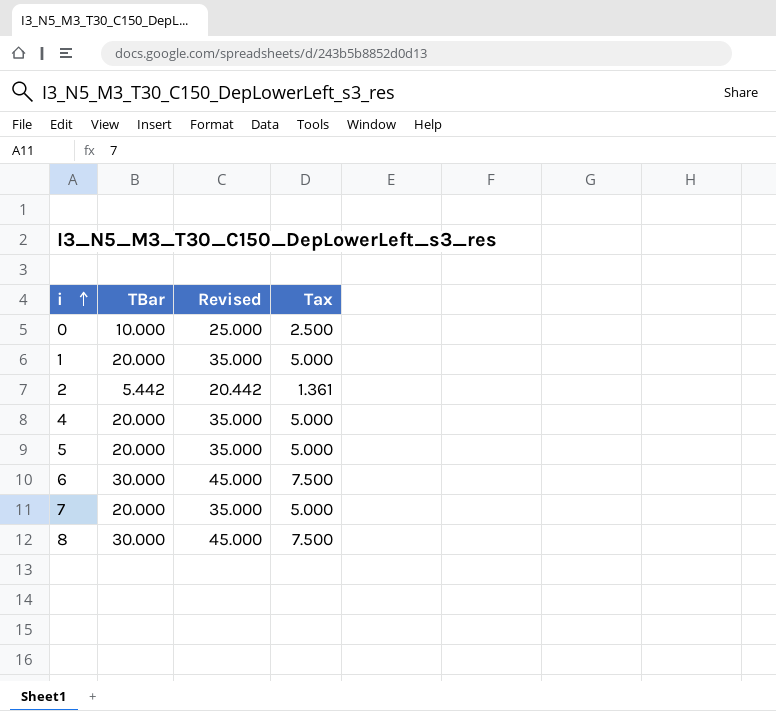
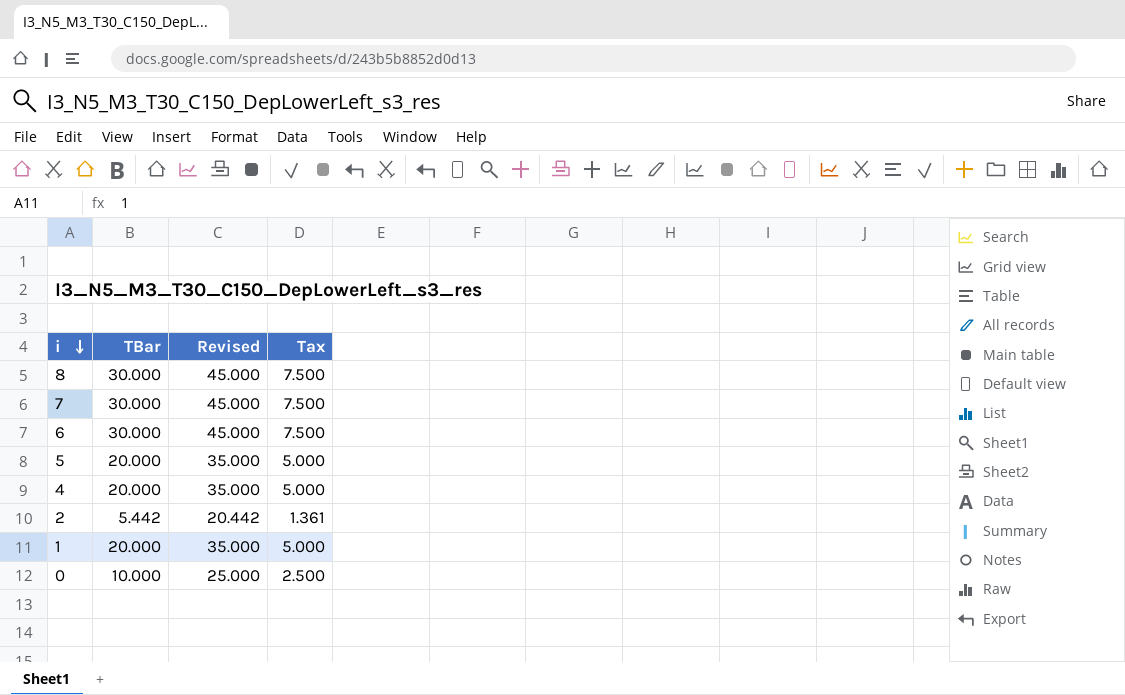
row order: i ascending -> i descending
7 | TBar: 20.000 -> 30.000
7 | Revised: 35.000 -> 45.000
7 | Tax: 5.000 -> 7.500

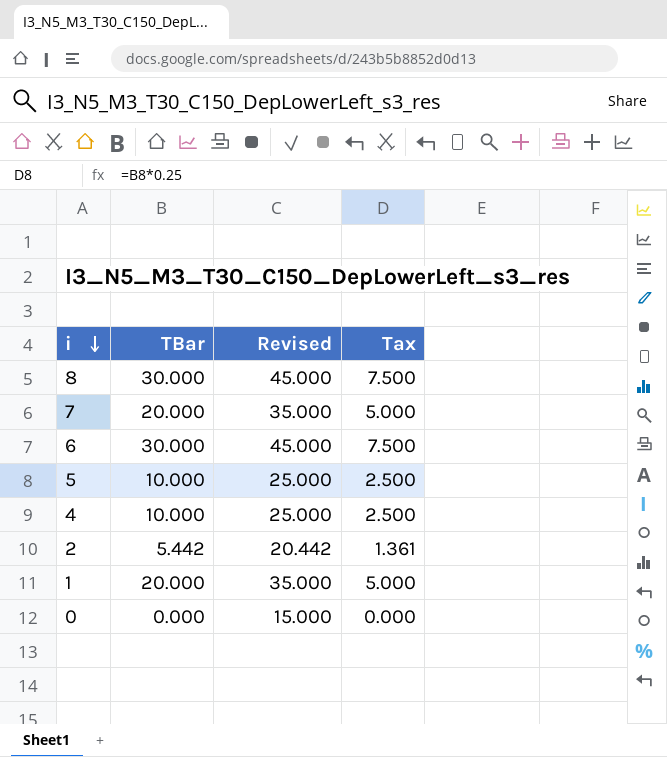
7 | TBar: 30.000 -> 20.000
7 | Revised: 45.000 -> 35.000
7 | Tax: 7.500 -> 5.000
5 | TBar: 20.000 -> 10.000
5 | Revised: 35.000 -> 25.000
5 | Tax: 5.000 -> 2.500
4 | TBar: 20.000 -> 10.000
4 | Revised: 35.000 -> 25.000
4 | Tax: 5.000 -> 2.500
0 | TBar: 10.000 -> 0.000
0 | Revised: 25.000 -> 15.000
0 | Tax: 2.500 -> 0.000

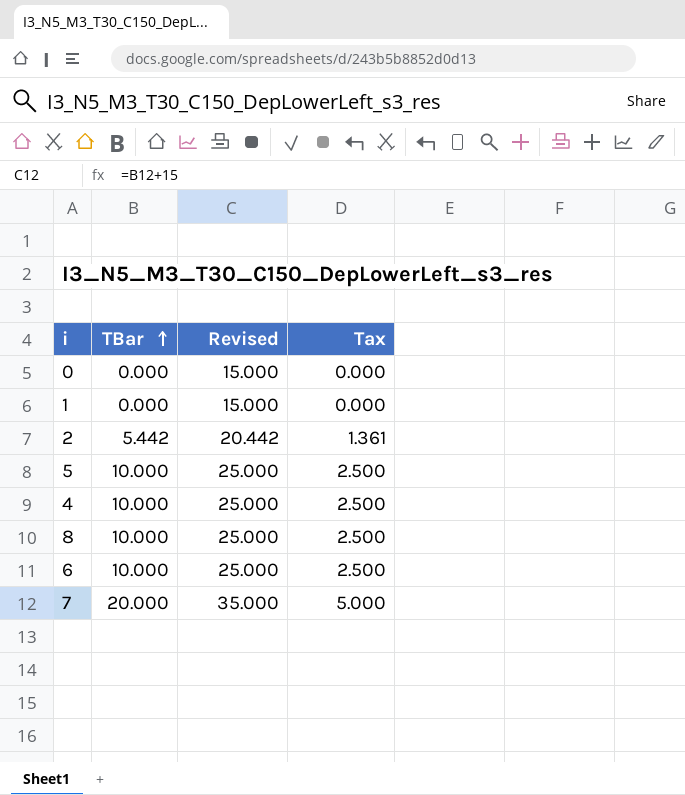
row order: i descending -> TBar ascending
1 | TBar: 20.000 -> 0.000
1 | Revised: 35.000 -> 15.000
1 | Tax: 5.000 -> 0.000
8 | TBar: 30.000 -> 10.000
8 | Revised: 45.000 -> 25.000
8 | Tax: 7.500 -> 2.500
6 | TBar: 30.000 -> 10.000
6 | Revised: 45.000 -> 25.000
6 | Tax: 7.500 -> 2.500

